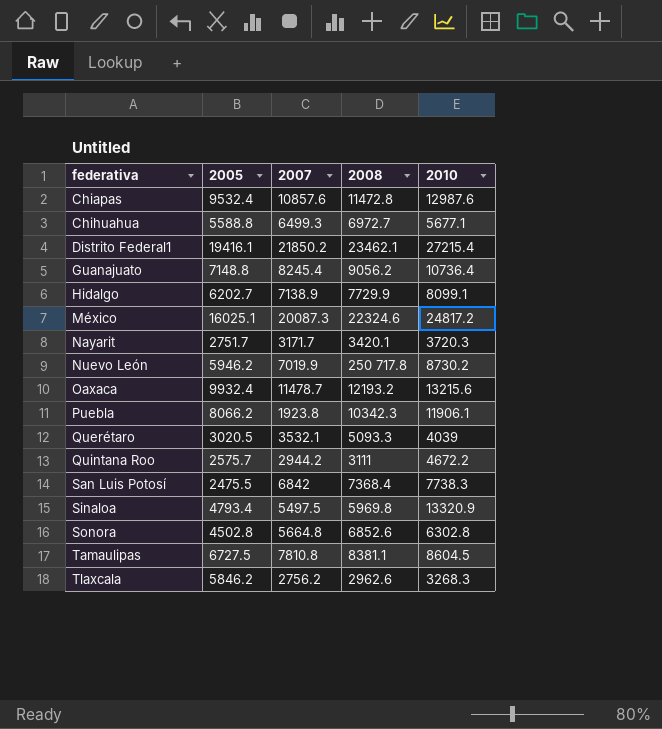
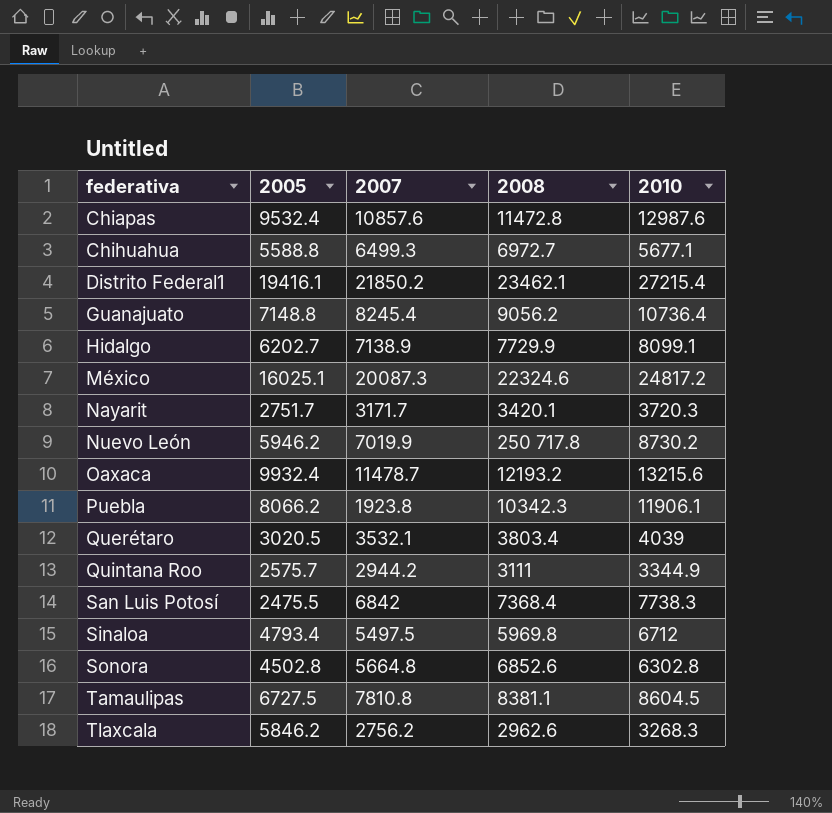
Querétaro | 2008: 5093.3 -> 3803.4
Quintana Roo | 2010: 4672.2 -> 3344.9
Sinaloa | 2010: 13320.9 -> 6712

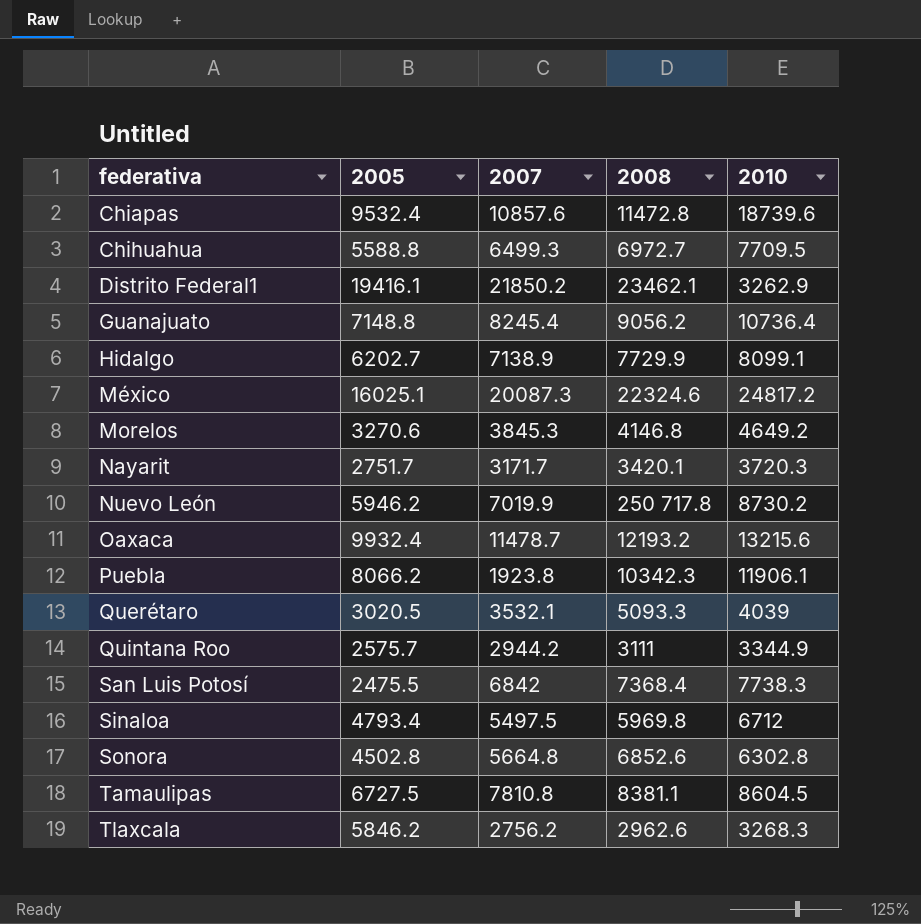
Chiapas | 2010: 12987.6 -> 18739.6
Chihuahua | 2010: 5677.1 -> 7709.5
Distrito Federal1 | 2010: 27215.4 -> 3262.9
row Morelos: none -> 3270.6 | 3845.3 | 4146.8 | 4649.2
Querétaro | 2008: 3803.4 -> 5093.3

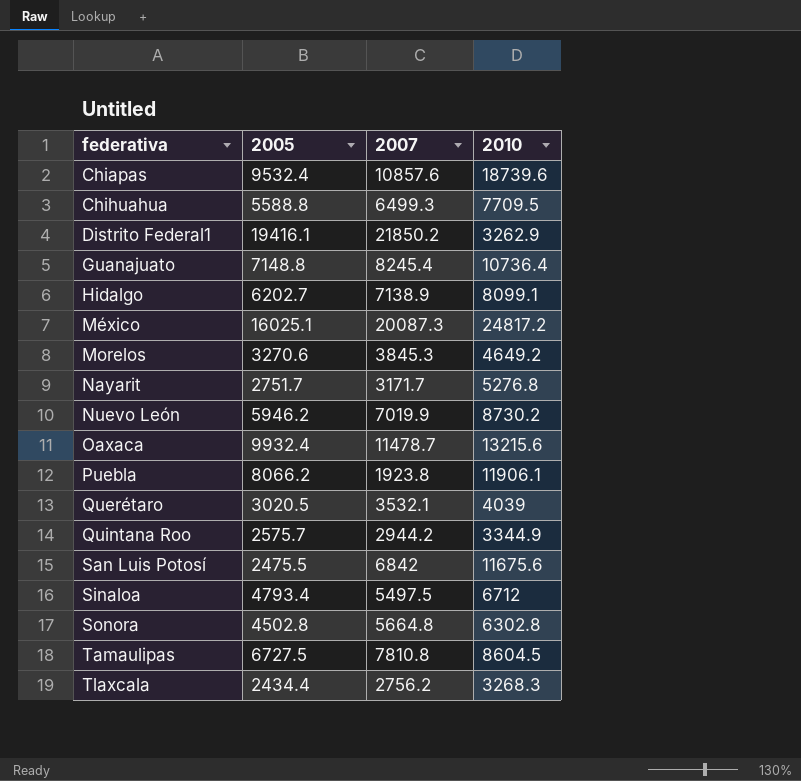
column 2008 | position: 4 -> none
Nayarit | 2010: 3720.3 -> 5276.8
San Luis Potosí | 2010: 7738.3 -> 11675.6
Tlaxcala | 2005: 5846.2 -> 2434.4

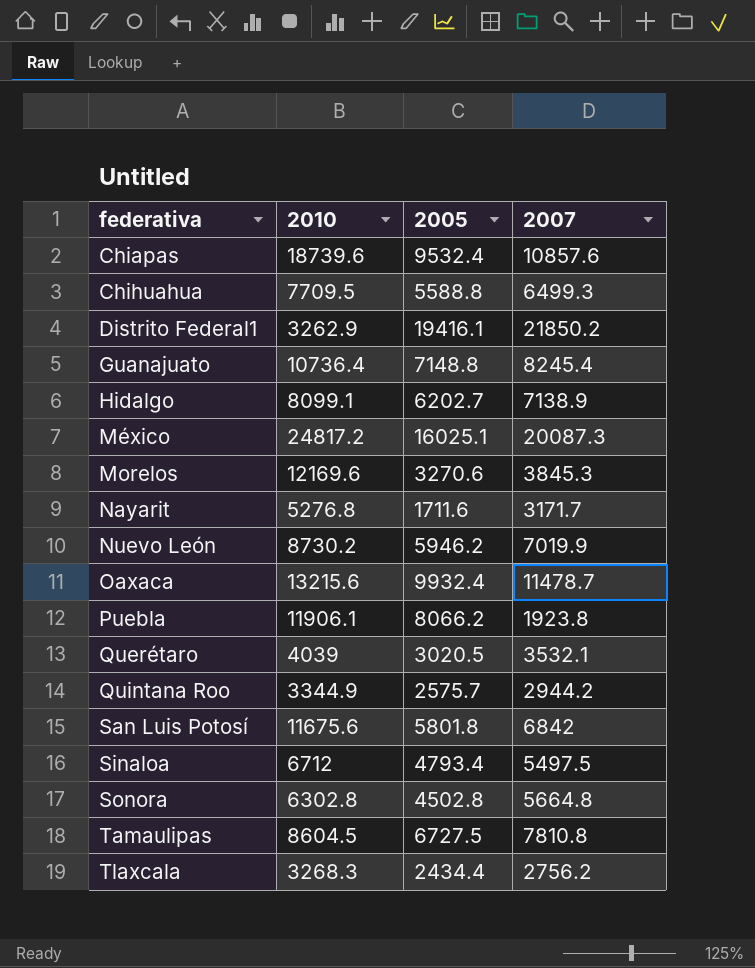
column 2010 | position: 4 -> 2
Morelos | 2010: 4649.2 -> 12169.6
Nayarit | 2005: 2751.7 -> 1711.6
San Luis Potosí | 2005: 2475.5 -> 5801.8

